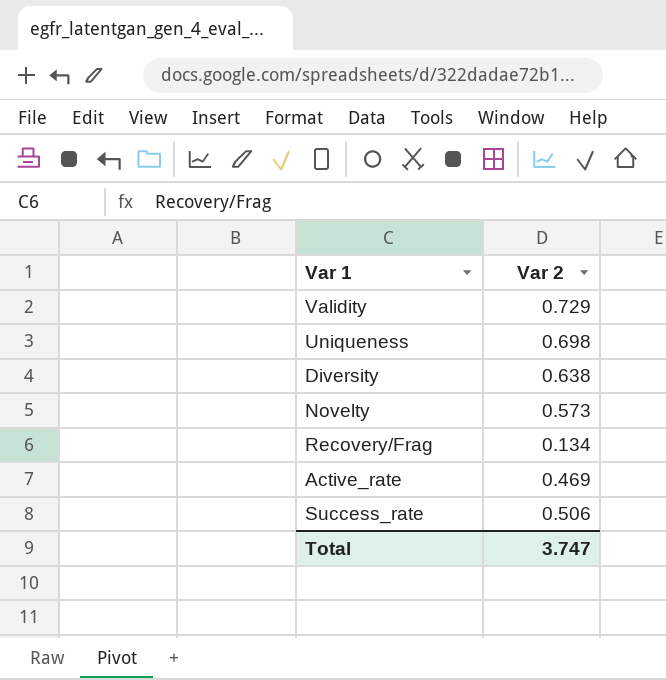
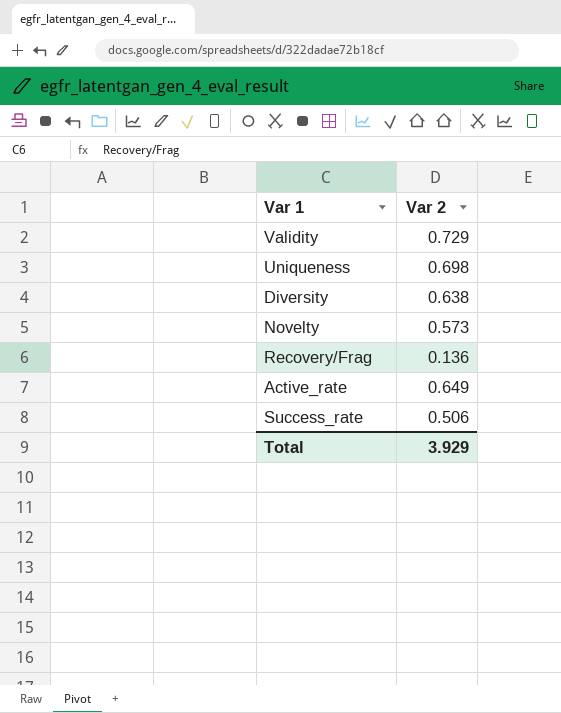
Recovery/Frag | Var 2: 0.134 -> 0.136
Active_rate | Var 2: 0.469 -> 0.649
Total | Var 2: 3.747 -> 3.929

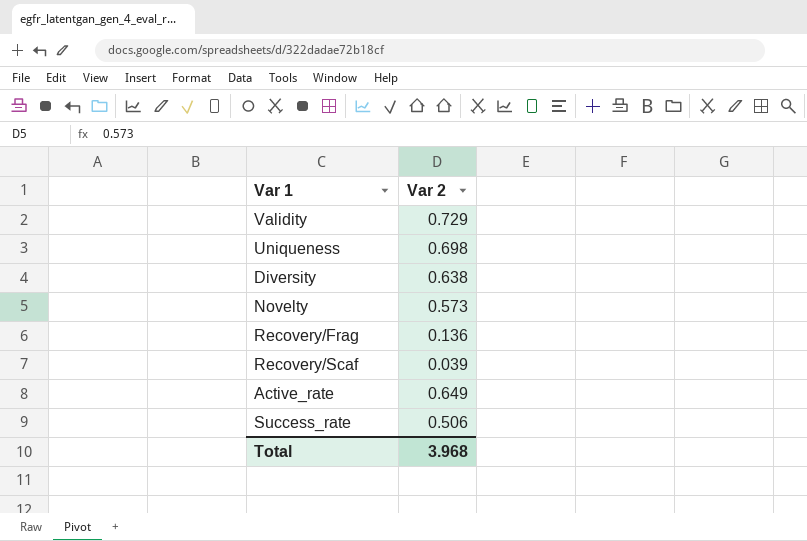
row Recovery/Scaf: none -> 0.039
Total | Var 2: 3.929 -> 3.968

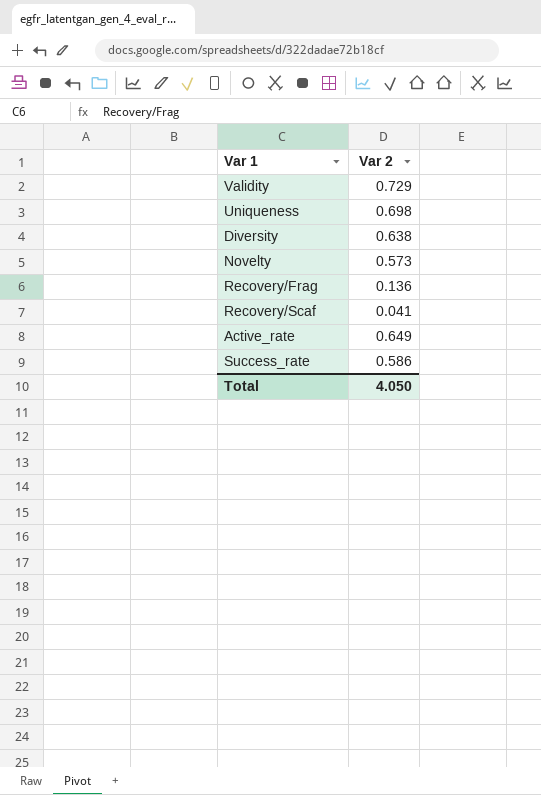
Recovery/Scaf | Var 2: 0.039 -> 0.041
Success_rate | Var 2: 0.506 -> 0.586
Total | Var 2: 3.968 -> 4.050

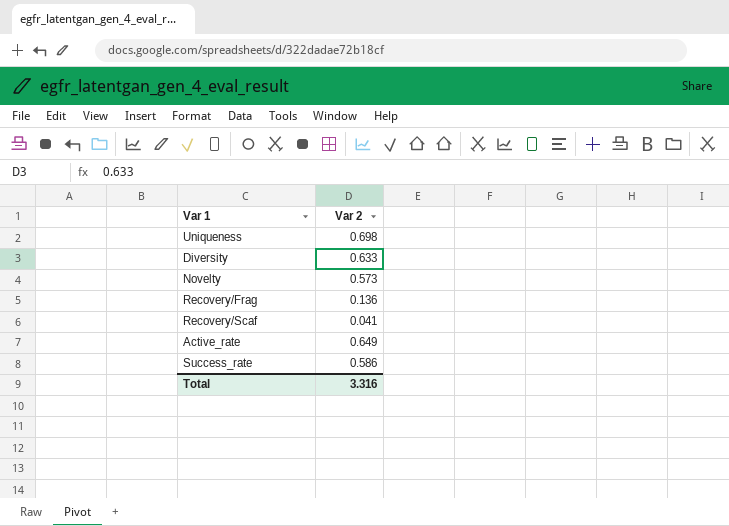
row Validity: 0.729 -> none
Diversity | Var 2: 0.638 -> 0.633
Total | Var 2: 4.050 -> 3.316

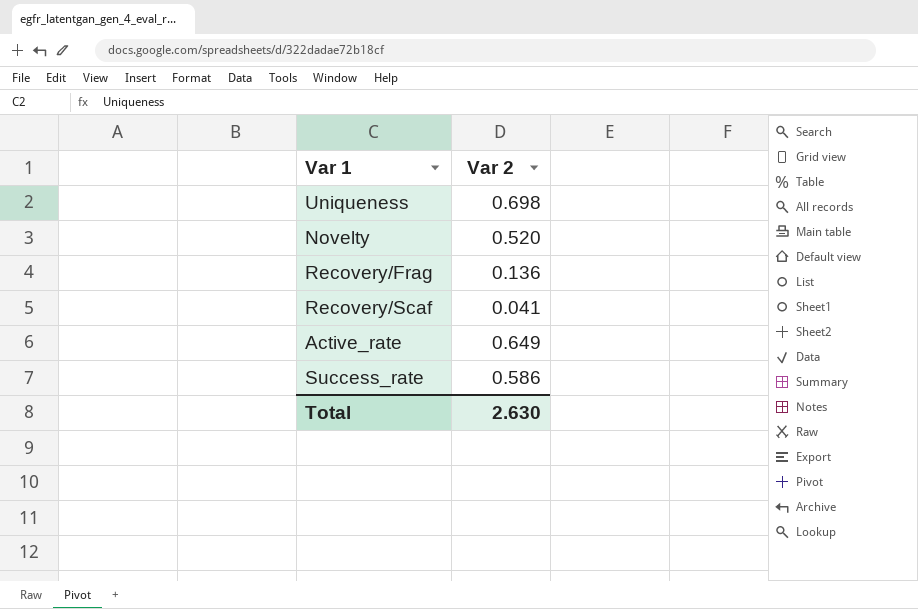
row Diversity: 0.633 -> none
Novelty | Var 2: 0.573 -> 0.520
Total | Var 2: 3.316 -> 2.630

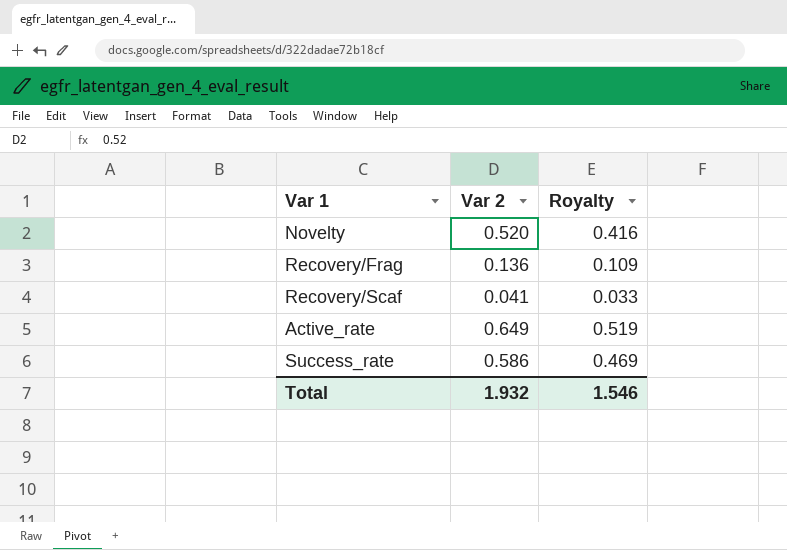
column Royalty | formula: none -> [Var 2] * 0.8
row Uniqueness: 0.698 -> none
Total | Var 2: 2.630 -> 1.932

